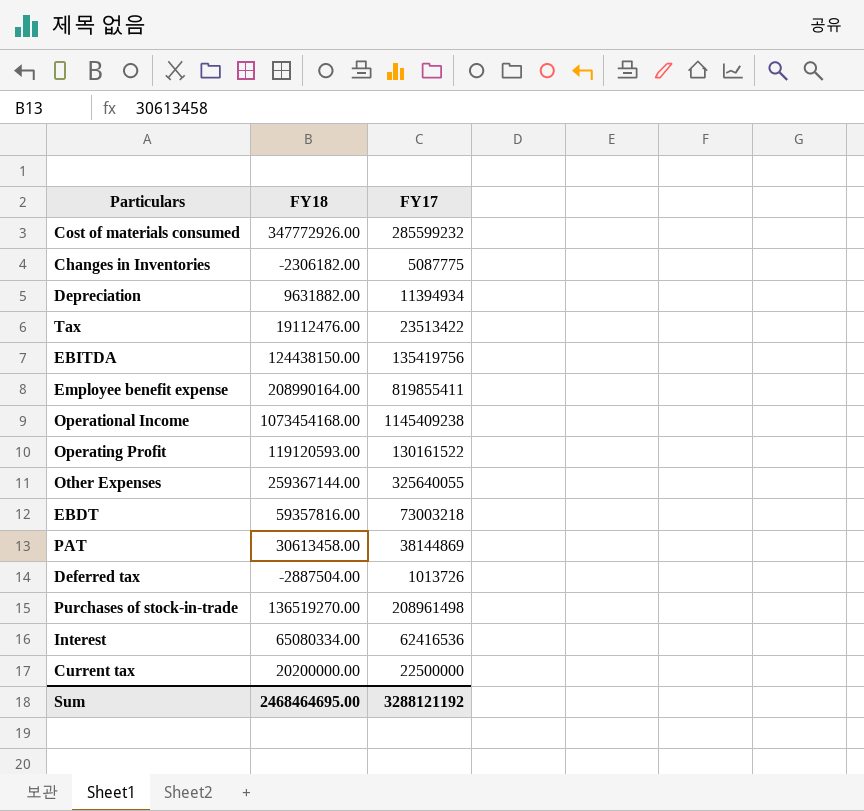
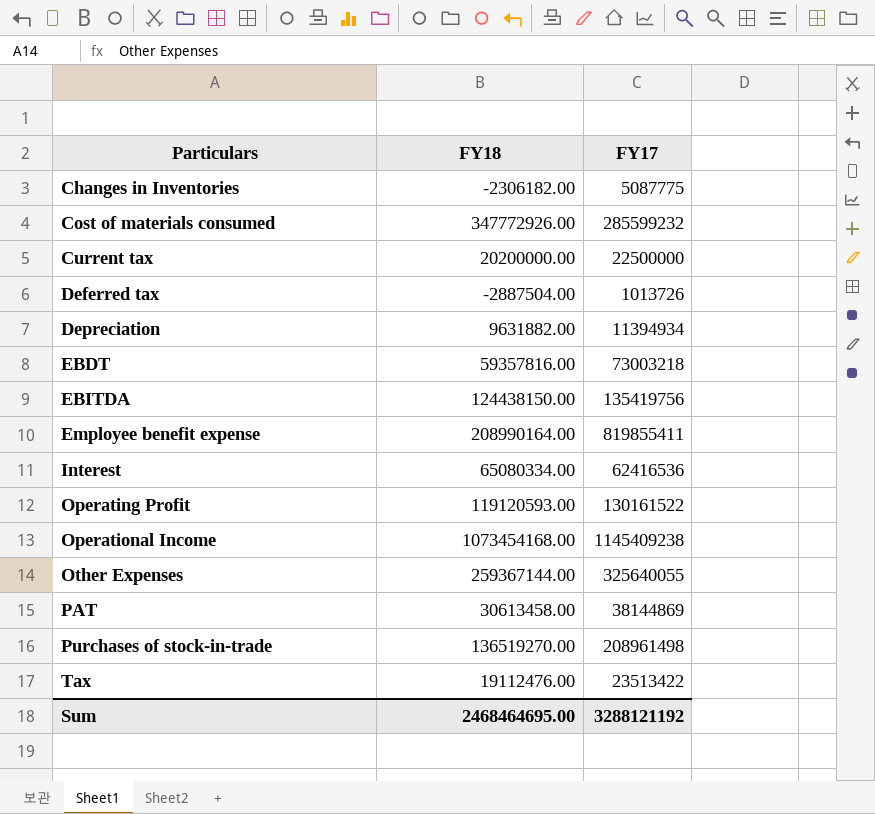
row order: none -> Particulars ascending

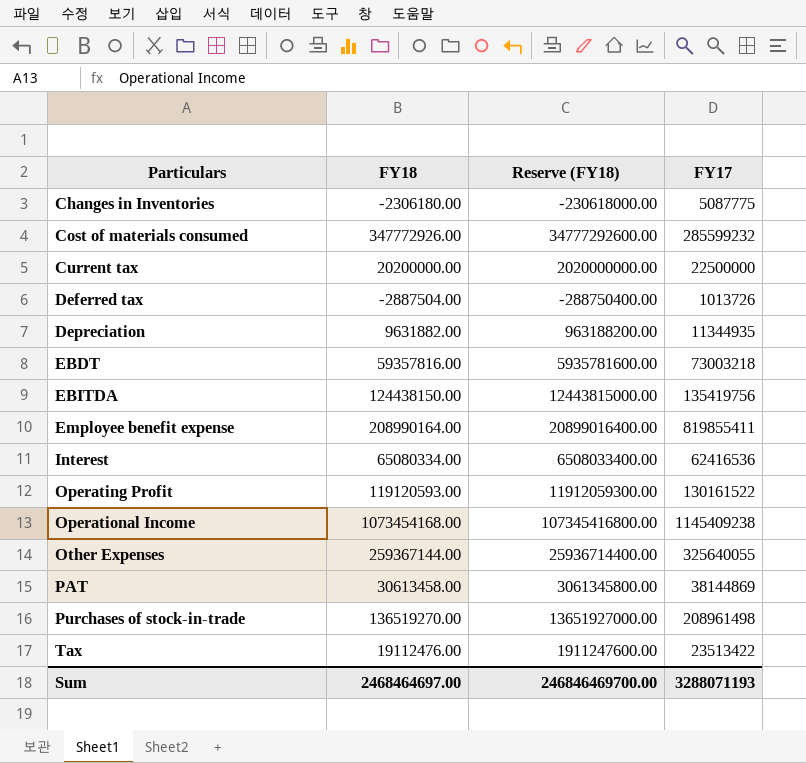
column Reserve (FY18) | formula: none -> [FY18] * 100
Changes in Inventories | FY18: -2306182.00 -> -2306180.00
Depreciation | FY17: 11394934 -> 11344935
Sum | FY18: 2468464695.00 -> 2468464697.00
Sum | FY17: 3288121192 -> 3288071193

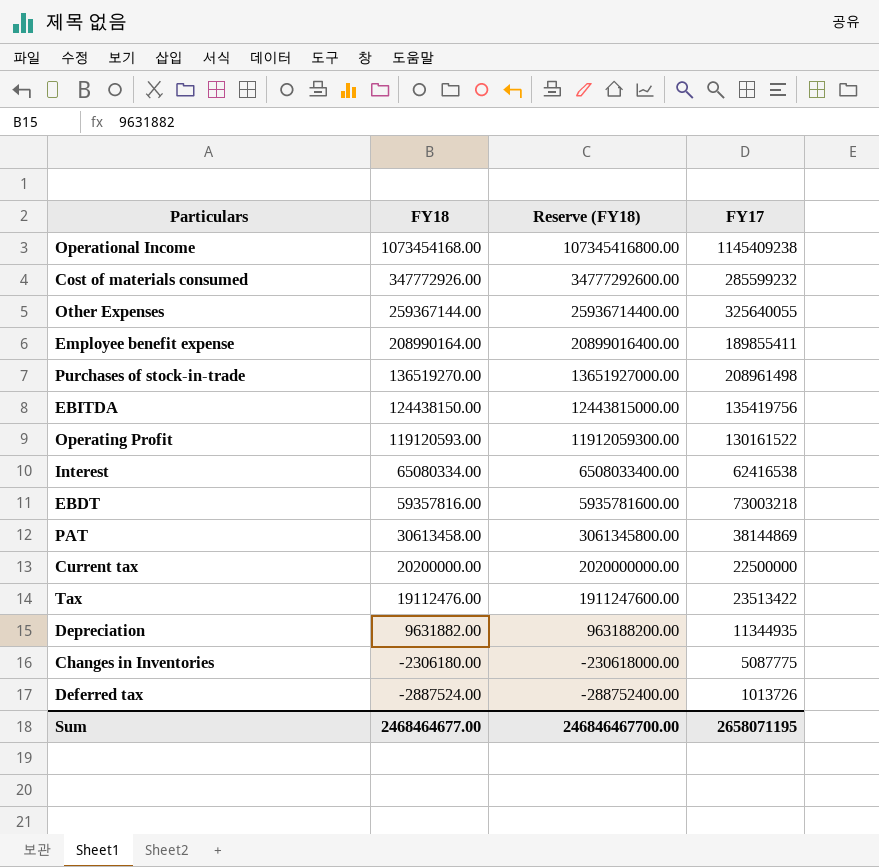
row order: Particulars ascending -> FY18 descending
Employee benefit expense | FY17: 819855411 -> 189855411
Interest | FY17: 62416536 -> 62416538
Deferred tax | FY18: -2887504.00 -> -2887524.00
Deferred tax | Reserve (FY18): -288750400.00 -> -288752400.00
Sum | FY18: 2468464697.00 -> 2468464677.00
Sum | Reserve (FY18): 246846469700.00 -> 246846467700.00
Sum | FY17: 3288071193 -> 2658071195

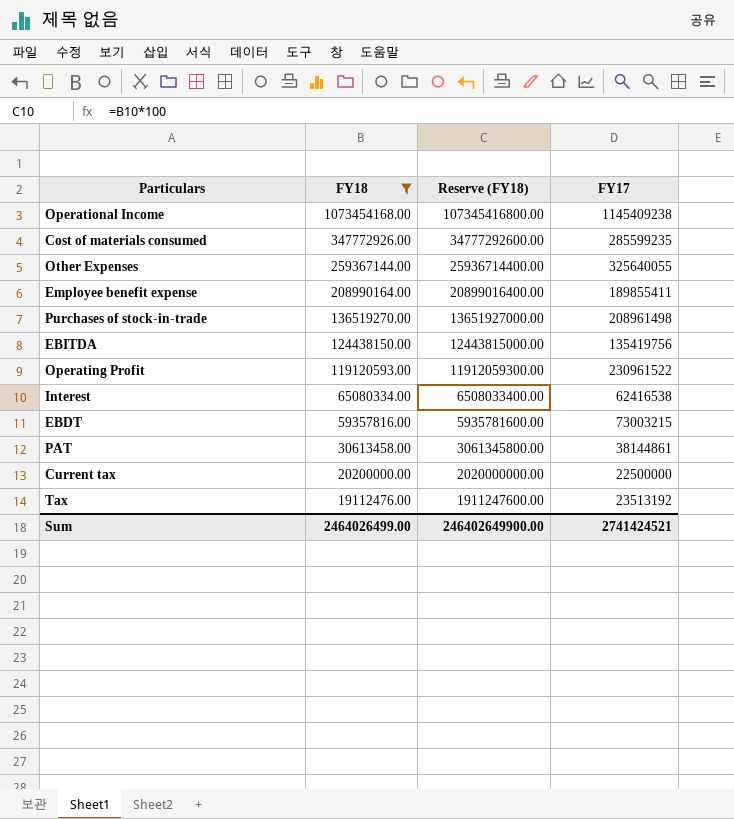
filter: none -> FY18 >= 19112476.00
Cost of materials consumed | FY17: 285599232 -> 285599235
Operating Profit | FY17: 130161522 -> 230961522
EBDT | FY17: 73003218 -> 73003215
PAT | FY17: 38144869 -> 38144861
Tax | FY17: 23513422 -> 23513192
Sum | FY18: 2468464677.00 -> 2464026499.00
Sum | Reserve (FY18): 246846467700.00 -> 246402649900.00
Sum | FY17: 2658071195 -> 2741424521

